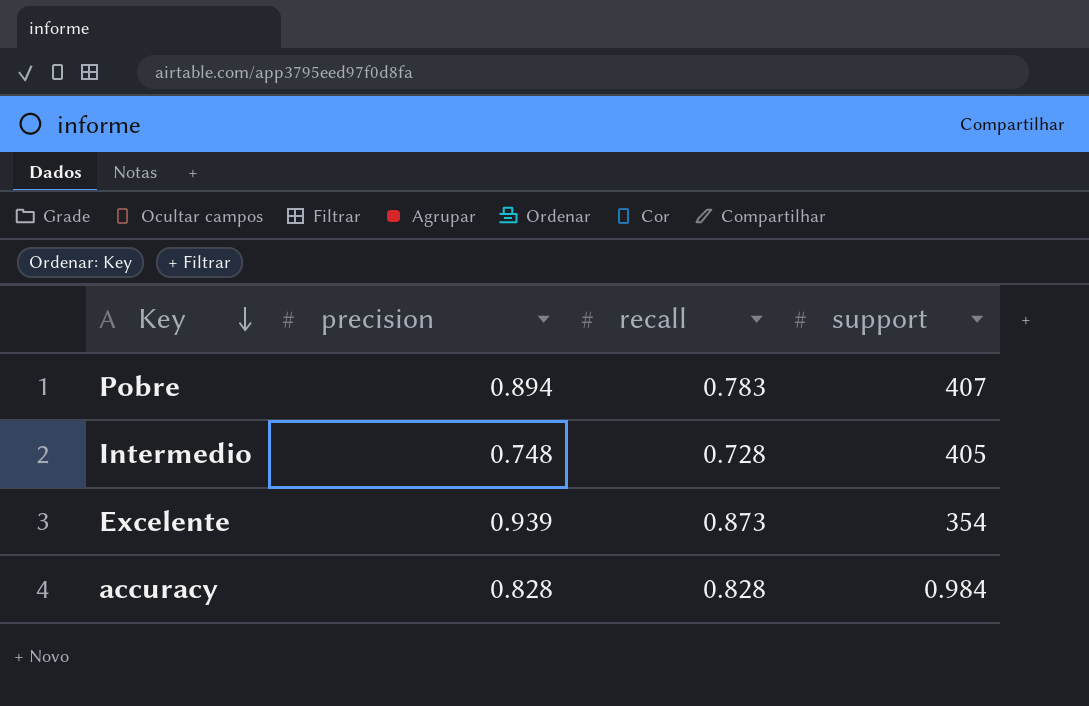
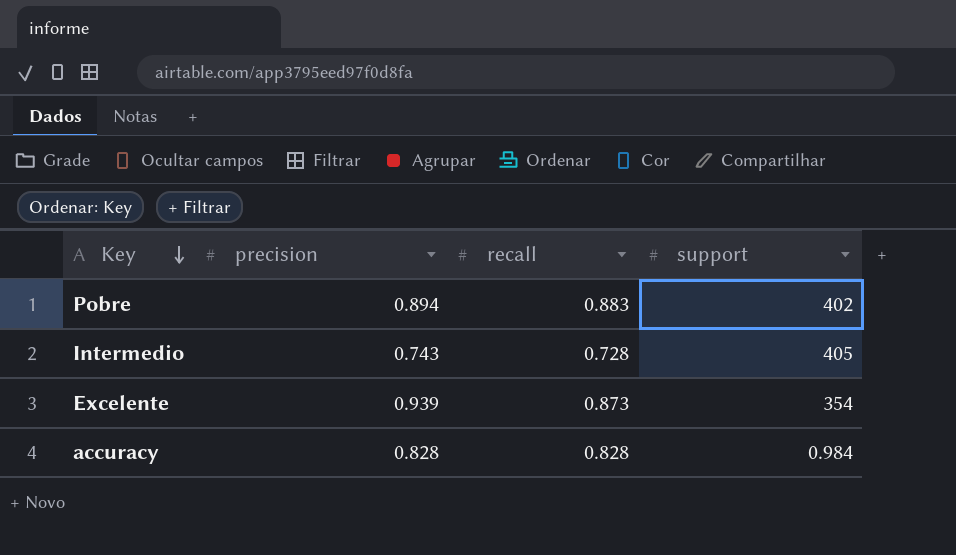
Pobre | recall: 0.783 -> 0.883
Pobre | support: 407 -> 402
Intermedio | precision: 0.748 -> 0.743

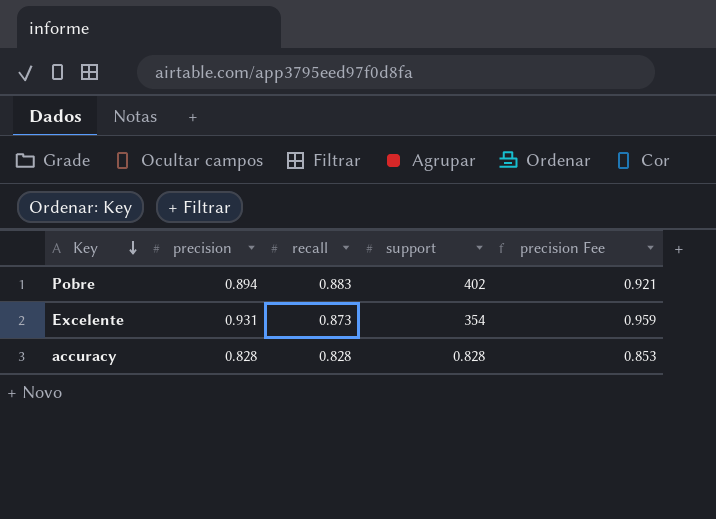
column precision Fee | formula: none -> [precision] * 1.03
row Intermedio: 0.743 | 0.728 | 405 -> none
Excelente | precision: 0.939 -> 0.931
accuracy | support: 0.984 -> 0.828

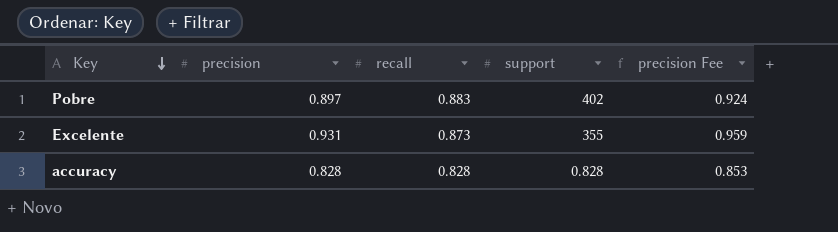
Pobre | precision: 0.894 -> 0.897
Pobre | precision Fee: 0.921 -> 0.924
Excelente | support: 354 -> 355

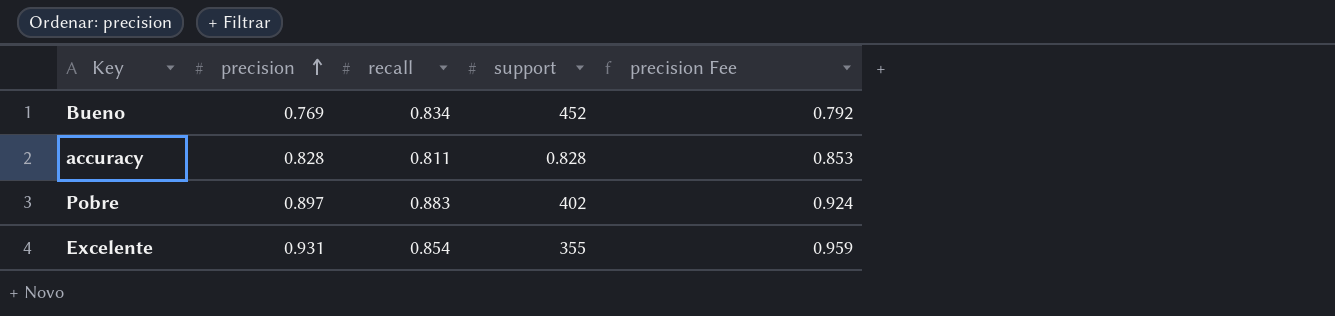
row order: Key descending -> precision ascending
row Bueno: none -> 0.769 | 0.834 | 452 | 0.792
accuracy | recall: 0.828 -> 0.811
Excelente | recall: 0.873 -> 0.854

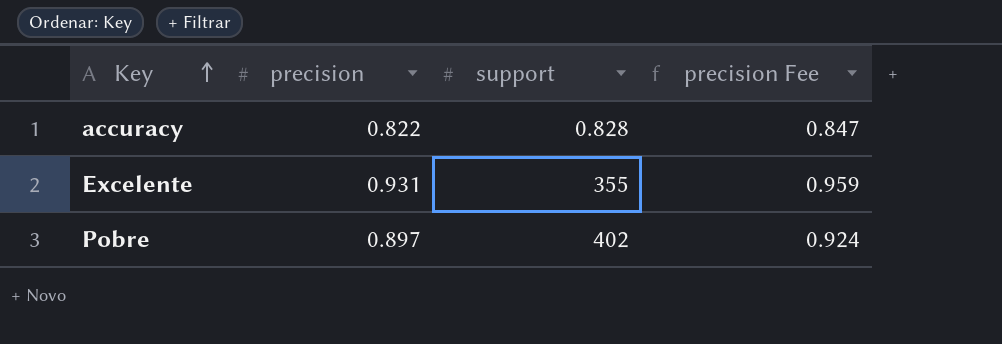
row order: precision ascending -> Key ascending
column recall | position: 3 -> none
row Bueno: 0.769 | 0.834 | 452 | 0.792 -> none
accuracy | precision: 0.828 -> 0.822
accuracy | precision Fee: 0.853 -> 0.847

